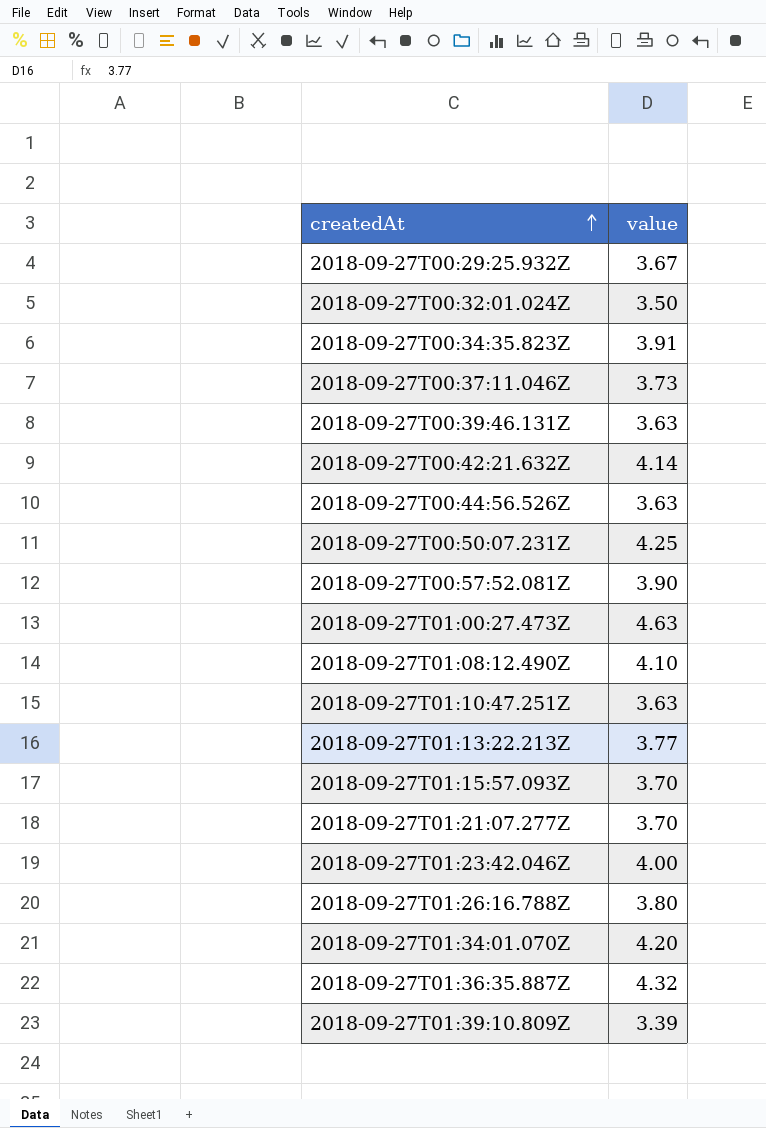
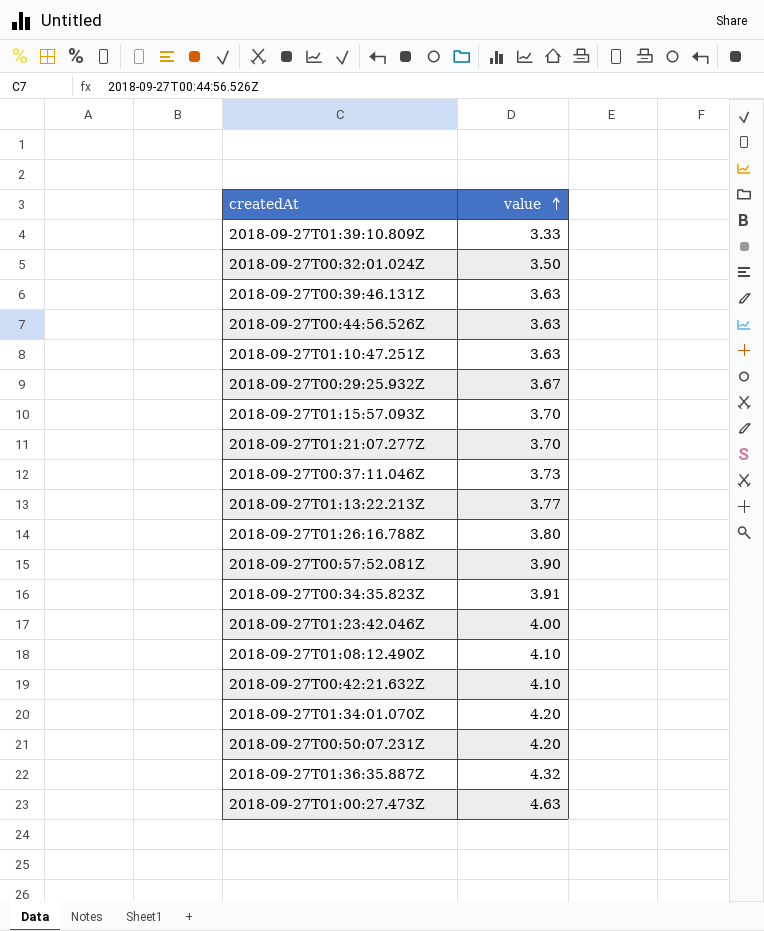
row order: createdAt ascending -> value ascending
2018-09-27T01:39:10.809Z | value: 3.39 -> 3.33
2018-09-27T00:42:21.632Z | value: 4.14 -> 4.10
2018-09-27T00:50:07.231Z | value: 4.25 -> 4.20

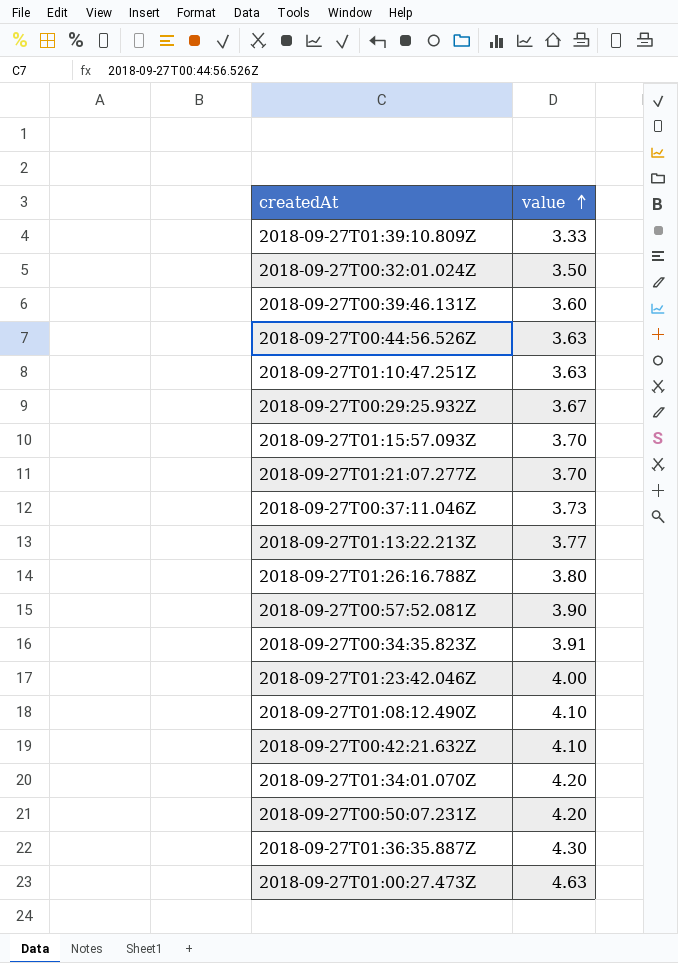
2018-09-27T00:39:46.131Z | value: 3.63 -> 3.60
2018-09-27T01:36:35.887Z | value: 4.32 -> 4.30

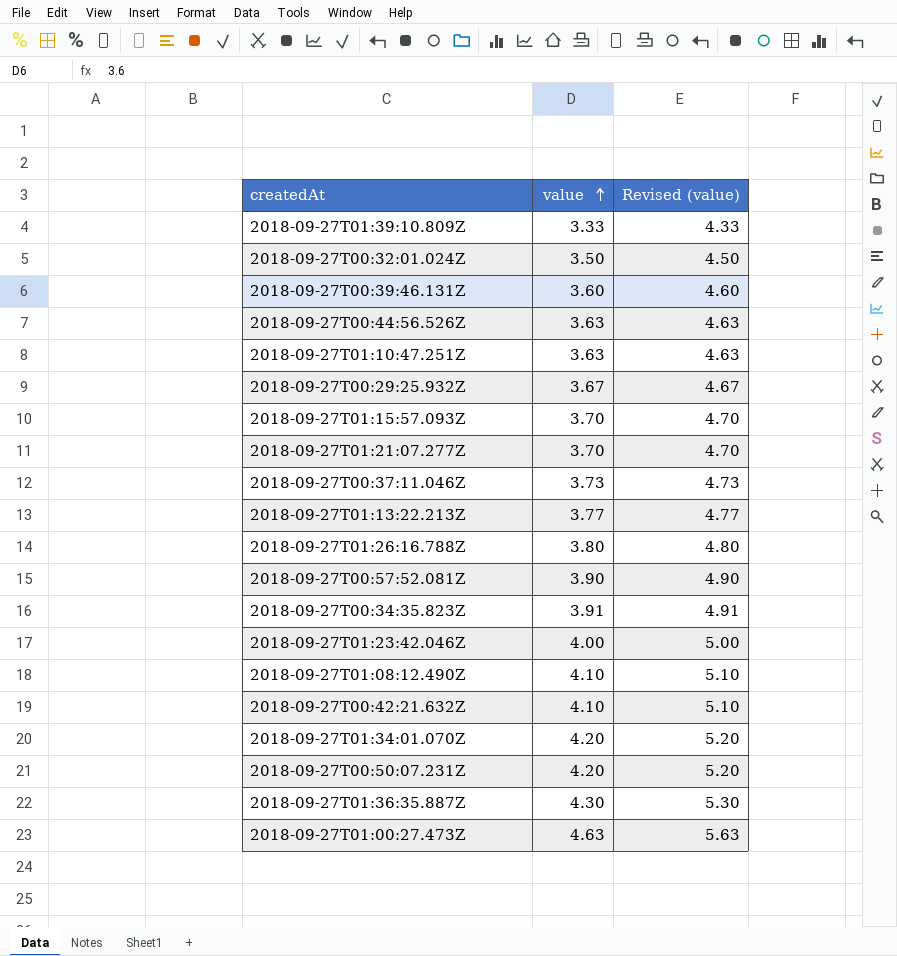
column Revised (value) | formula: none -> [value] + 1

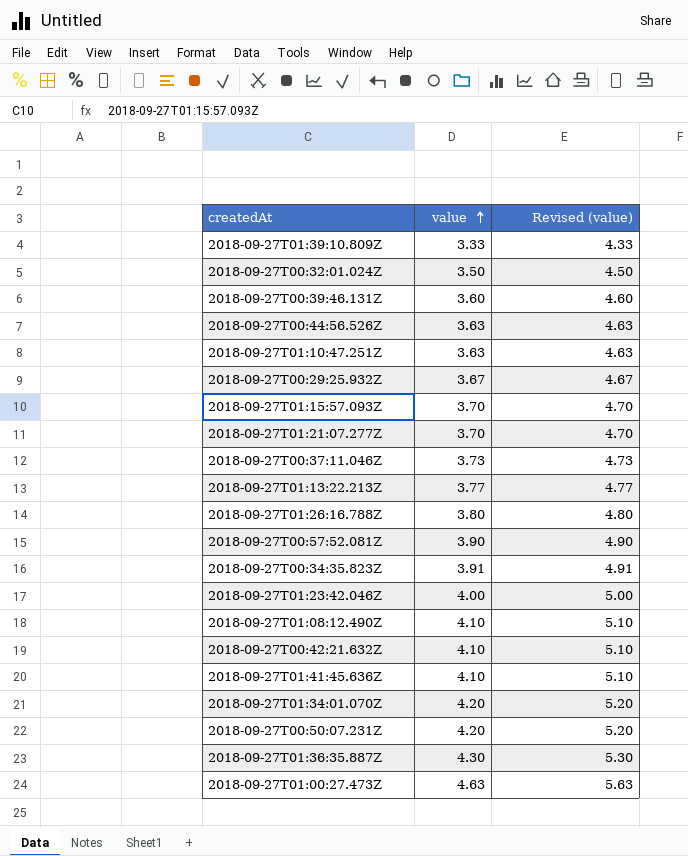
row 2018-09-27T01:41:45.636Z: none -> 4.10 | 5.10

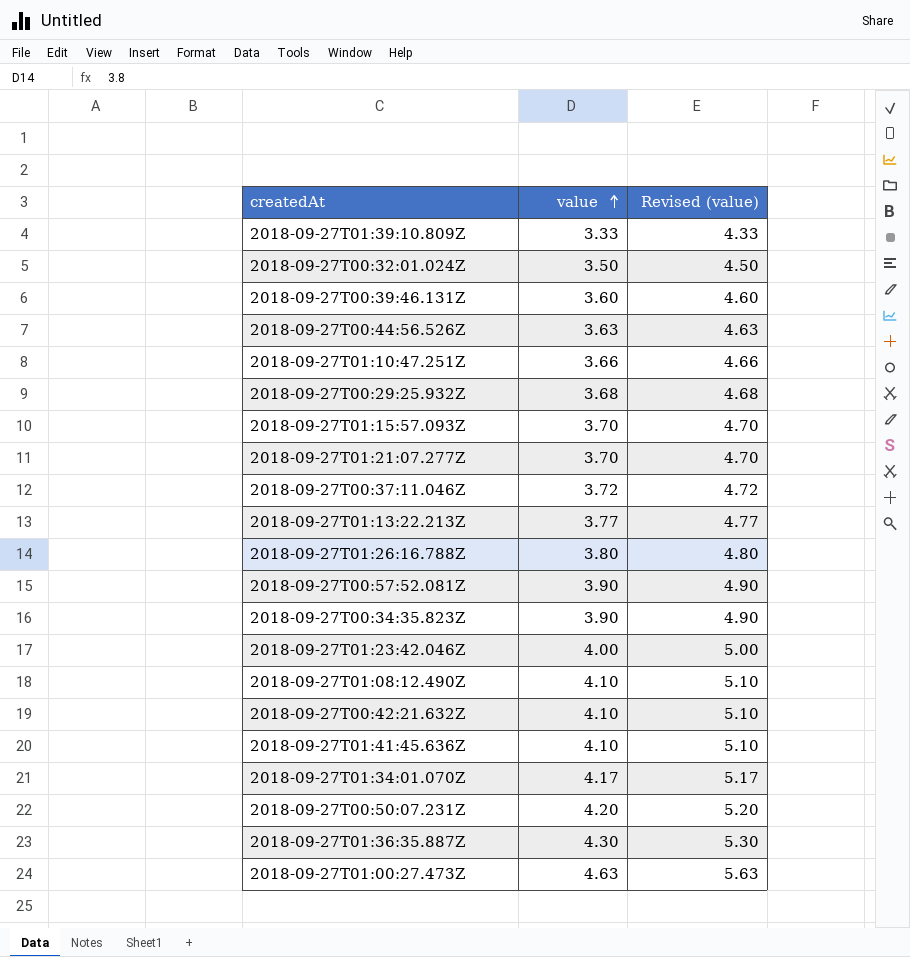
2018-09-27T01:10:47.251Z | value: 3.63 -> 3.66
2018-09-27T01:10:47.251Z | Revised (value): 4.63 -> 4.66
2018-09-27T00:29:25.932Z | value: 3.67 -> 3.68
2018-09-27T00:29:25.932Z | Revised (value): 4.67 -> 4.68
2018-09-27T00:37:11.046Z | value: 3.73 -> 3.72
2018-09-27T00:37:11.046Z | Revised (value): 4.73 -> 4.72
2018-09-27T00:34:35.823Z | value: 3.91 -> 3.90
2018-09-27T00:34:35.823Z | Revised (value): 4.91 -> 4.90
2018-09-27T01:34:01.070Z | value: 4.20 -> 4.17
2018-09-27T01:34:01.070Z | Revised (value): 5.20 -> 5.17

